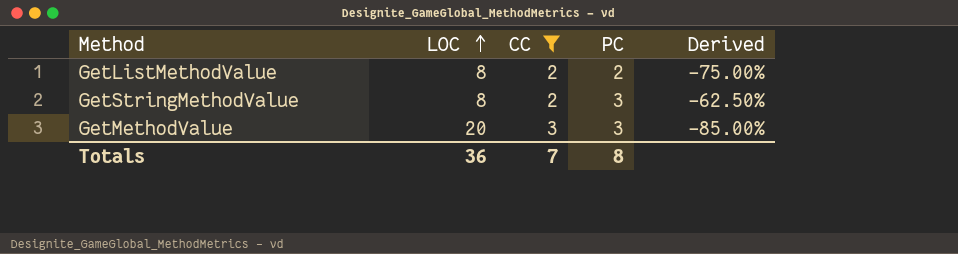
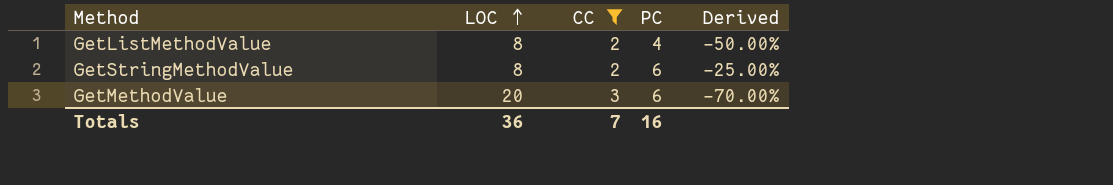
GetListMethodValue | PC: 2 -> 4
GetListMethodValue | Derived: -75.00% -> -50.00%
GetStringMethodValue | PC: 3 -> 6
GetStringMethodValue | Derived: -62.50% -> -25.00%
GetMethodValue | PC: 3 -> 6
GetMethodValue | Derived: -85.00% -> -70.00%
Totals | PC: 8 -> 16

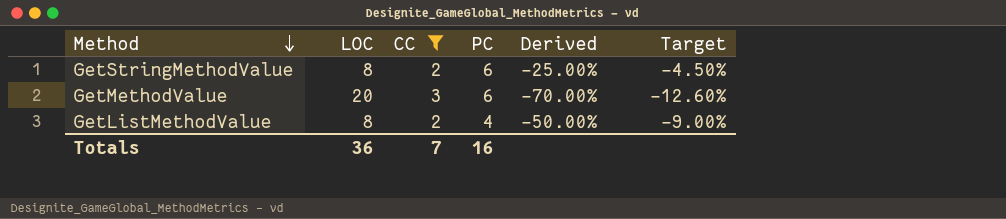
row order: LOC ascending -> Method descending
column Target | formula: none -> [Derived] * 0.18

